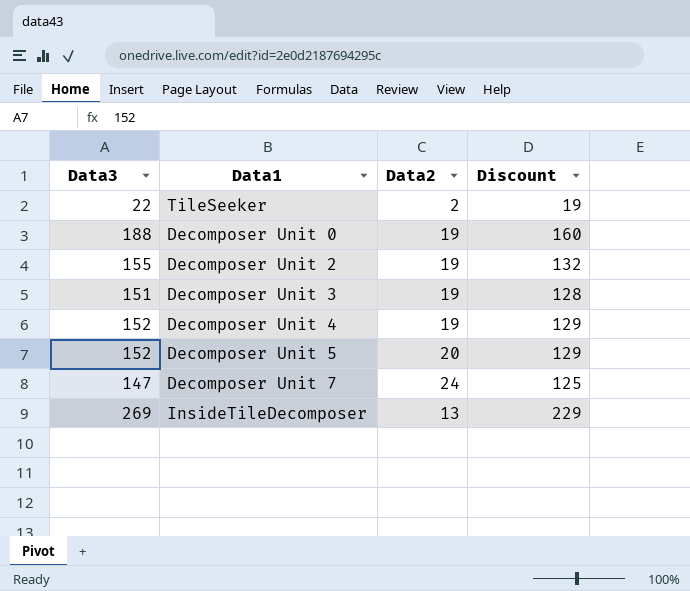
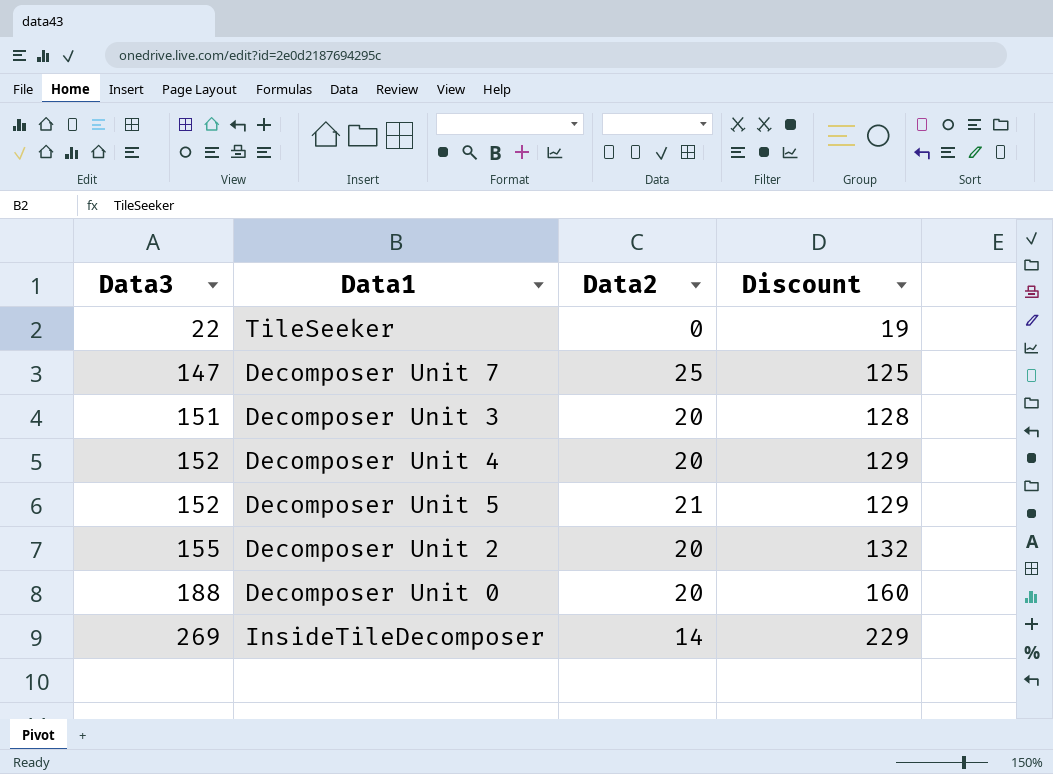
row order: none -> Data3 ascending
TileSeeker | Data2: 2 -> 0
Decomposer Unit 7 | Data2: 24 -> 25
Decomposer Unit 3 | Data2: 19 -> 20
Decomposer Unit 4 | Data2: 19 -> 20
Decomposer Unit 5 | Data2: 20 -> 21
Decomposer Unit 2 | Data2: 19 -> 20
Decomposer Unit 0 | Data2: 19 -> 20
InsideTileDecomposer | Data2: 13 -> 14

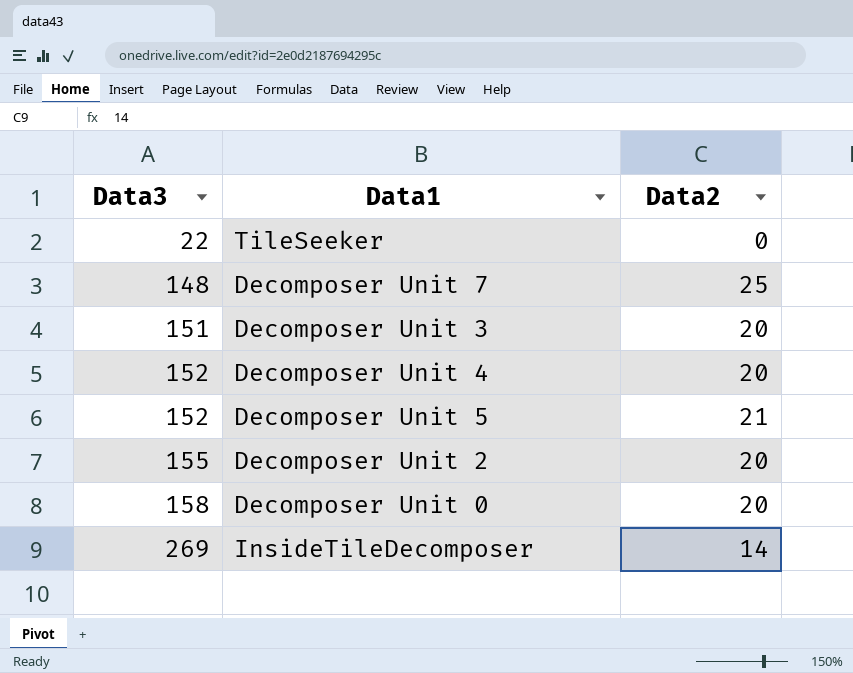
column Discount | formula: [Data3] * 0.85 -> none
Decomposer Unit 7 | Data3: 147 -> 148
Decomposer Unit 0 | Data3: 188 -> 158

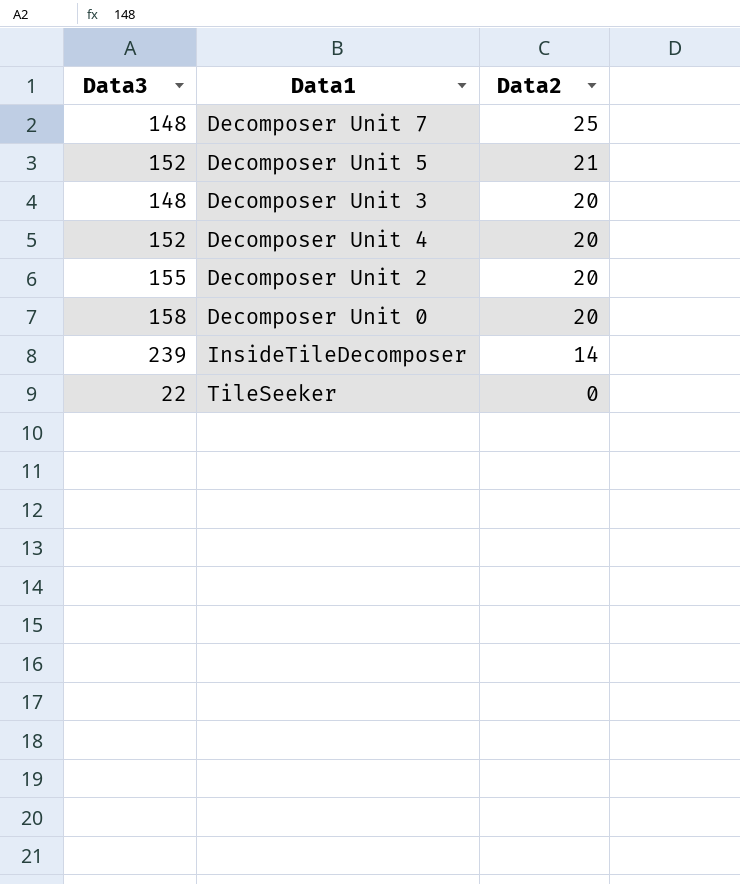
row order: Data3 ascending -> Data2 descending
Decomposer Unit 3 | Data3: 151 -> 148
InsideTileDecomposer | Data3: 269 -> 239

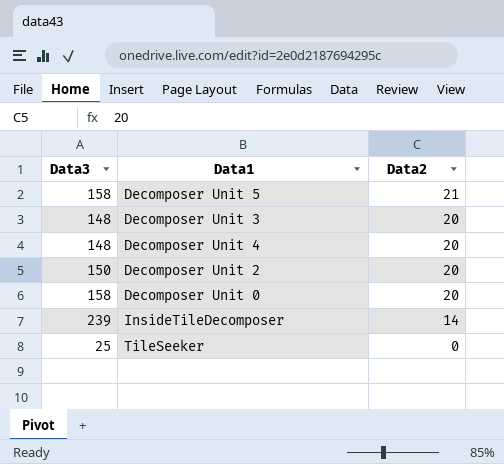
row Decomposer Unit 7: 148 | 25 -> none
Decomposer Unit 5 | Data3: 152 -> 158
Decomposer Unit 4 | Data3: 152 -> 148
Decomposer Unit 2 | Data3: 155 -> 150
TileSeeker | Data3: 22 -> 25

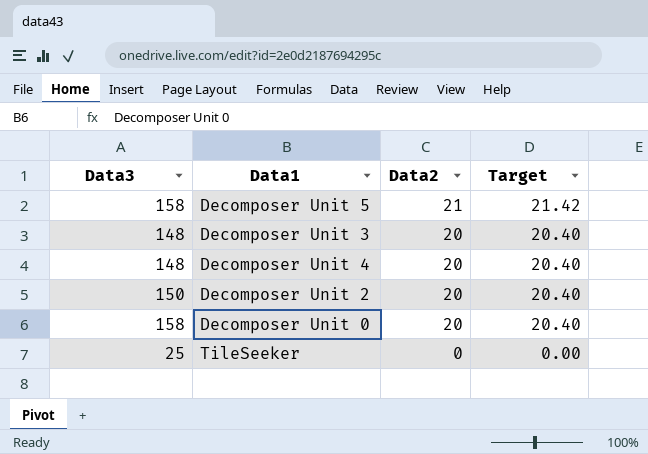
column Target | formula: none -> [Data2] * 1.02
row InsideTileDecomposer: 239 | 14 -> none

